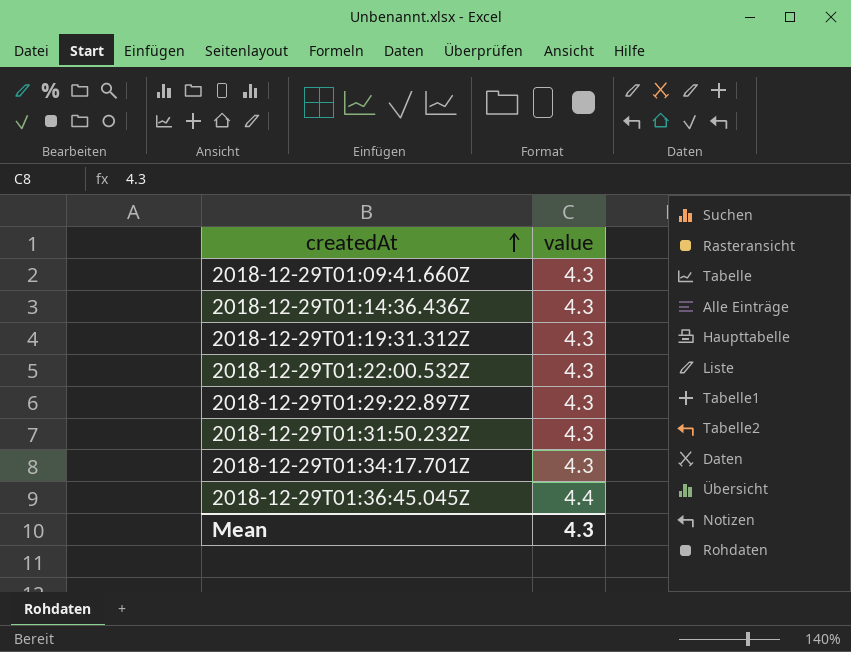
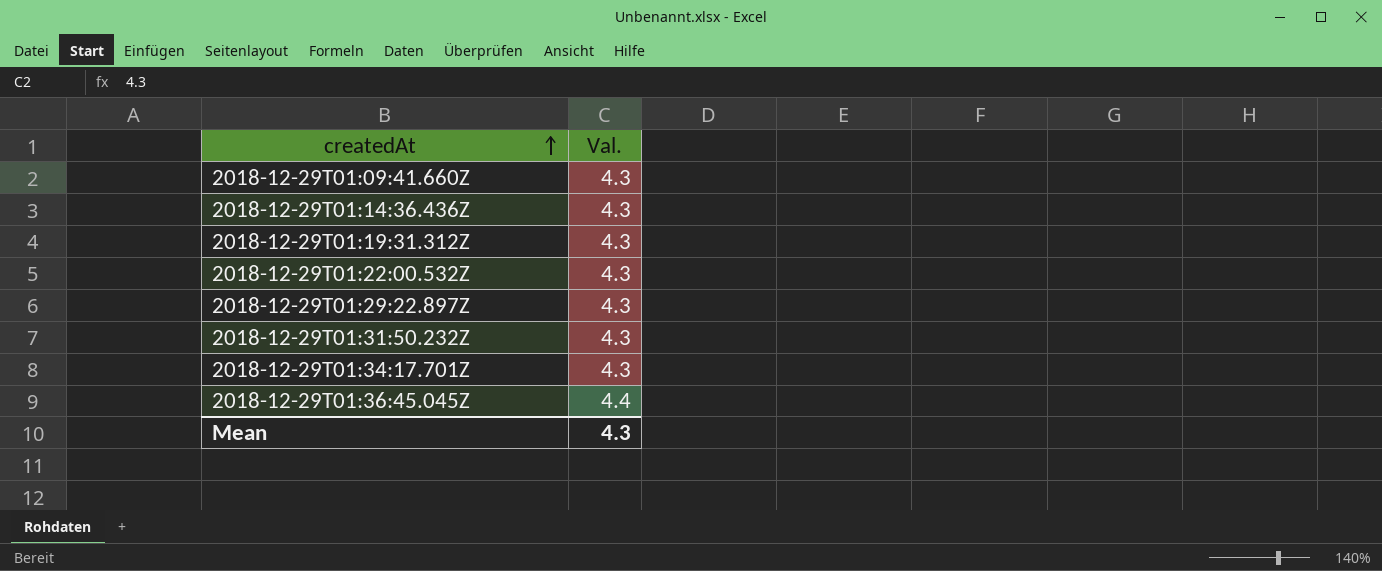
column name: value -> Val.

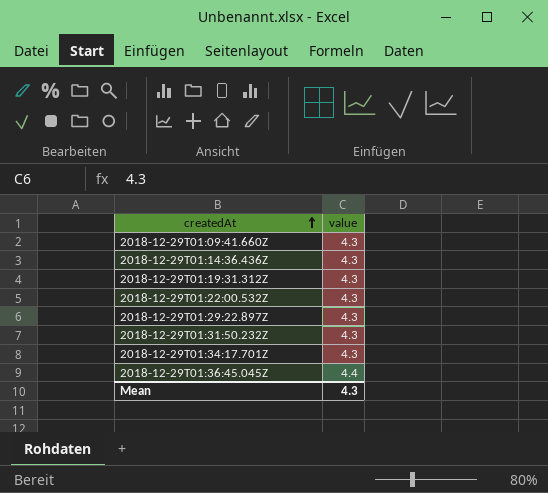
column name: Val. -> value

